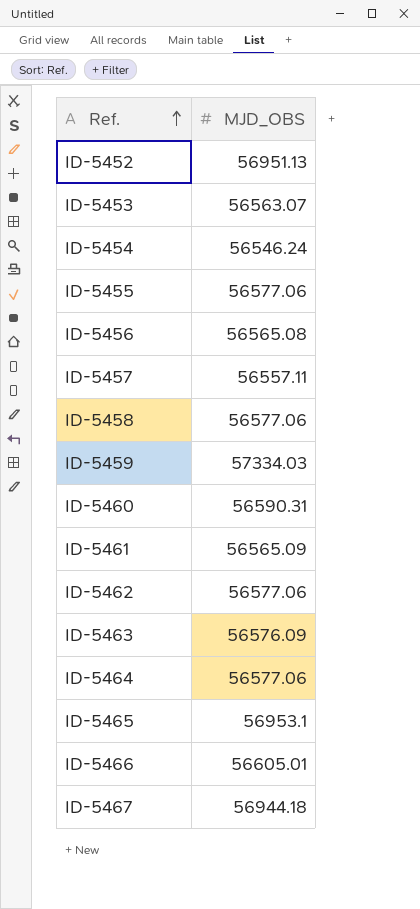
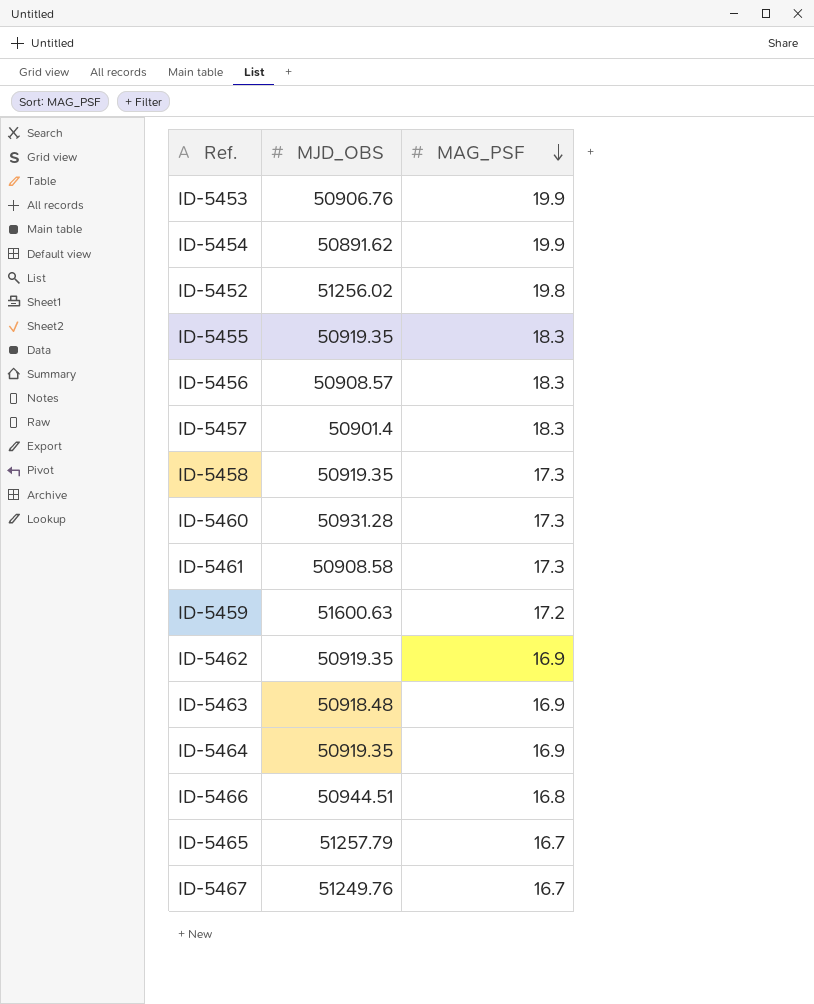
row order: Ref. ascending -> MAG_PSF descending
column MAG_PSF | position: none -> 3
ID-5453 | MJD_OBS: 56563.07 -> 50906.76
ID-5454 | MJD_OBS: 56546.24 -> 50891.62
ID-5452 | MJD_OBS: 56951.13 -> 51256.02
ID-5455 | MJD_OBS: 56577.06 -> 50919.35
ID-5456 | MJD_OBS: 56565.08 -> 50908.57
ID-5457 | MJD_OBS: 56557.11 -> 50901.4
ID-5458 | MJD_OBS: 56577.06 -> 50919.35
ID-5460 | MJD_OBS: 56590.31 -> 50931.28
ID-5461 | MJD_OBS: 56565.09 -> 50908.58
ID-5459 | MJD_OBS: 57334.03 -> 51600.63
ID-5462 | MJD_OBS: 56577.06 -> 50919.35
ID-5463 | MJD_OBS: 56576.09 -> 50918.48
ID-5464 | MJD_OBS: 56577.06 -> 50919.35
ID-5466 | MJD_OBS: 56605.01 -> 50944.51
ID-5465 | MJD_OBS: 56953.1 -> 51257.79
ID-5467 | MJD_OBS: 56944.18 -> 51249.76

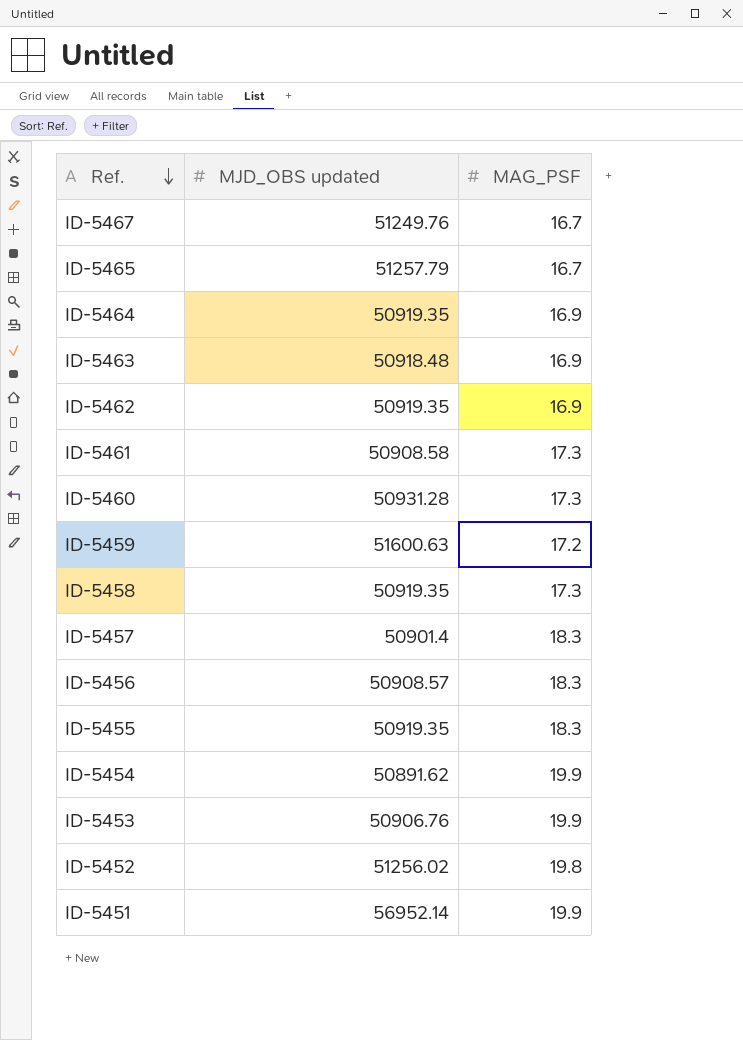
row order: MAG_PSF descending -> Ref. descending
column name: MJD_OBS -> MJD_OBS updated
row ID-5466: 50944.51 | 16.8 -> none
row ID-5451: none -> 56952.14 | 19.9

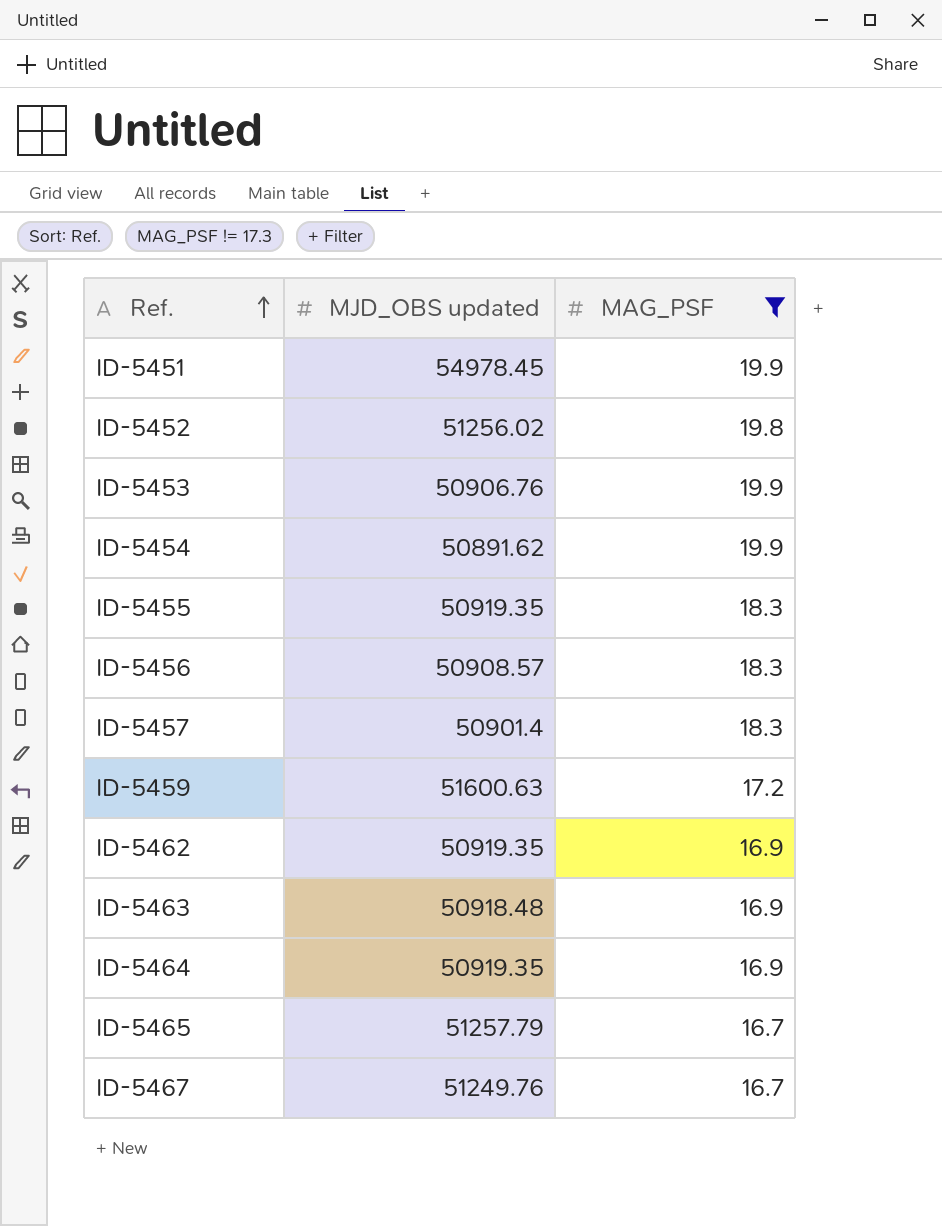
filter: none -> MAG_PSF != 17.3
row order: Ref. descending -> Ref. ascending
ID-5451 | MJD_OBS updated: 56952.14 -> 54978.45

